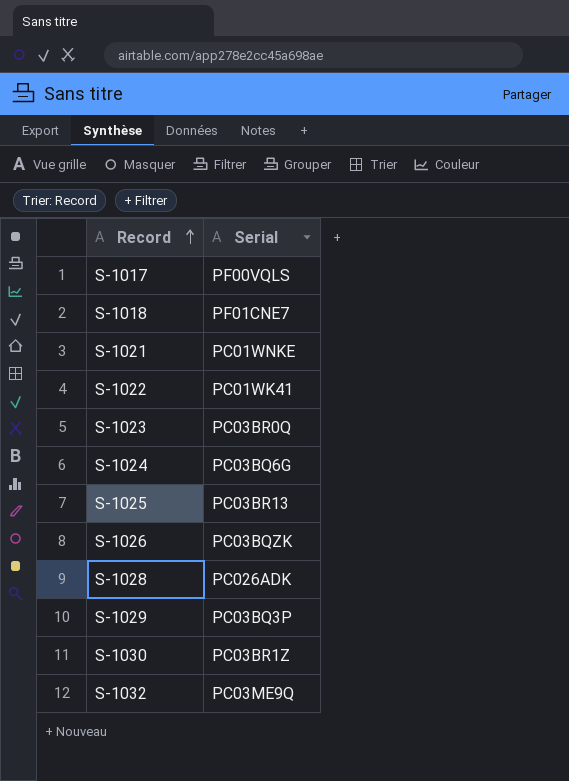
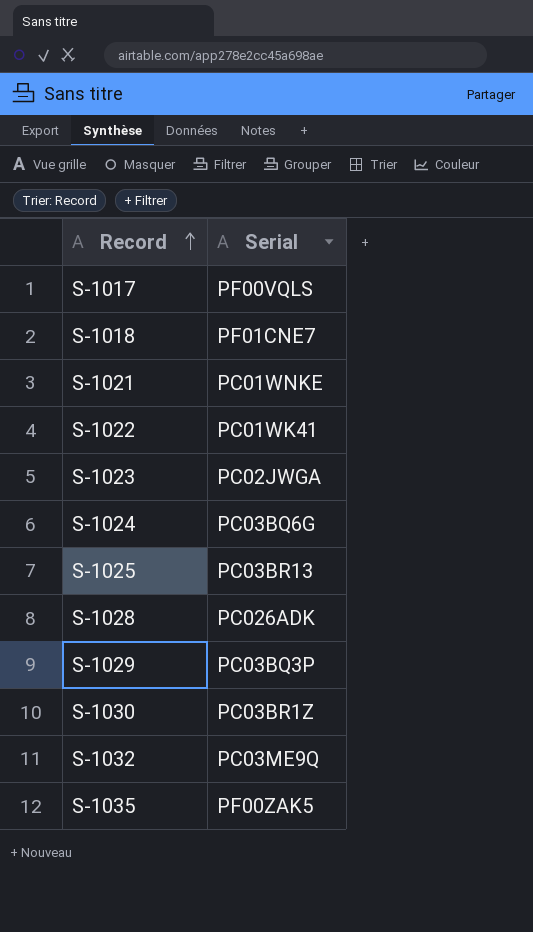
row S-1026: PC03BQZK -> none
S-1023 | Serial: PC03BR0Q -> PC02JWGA
row S-1035: none -> PF00ZAK5

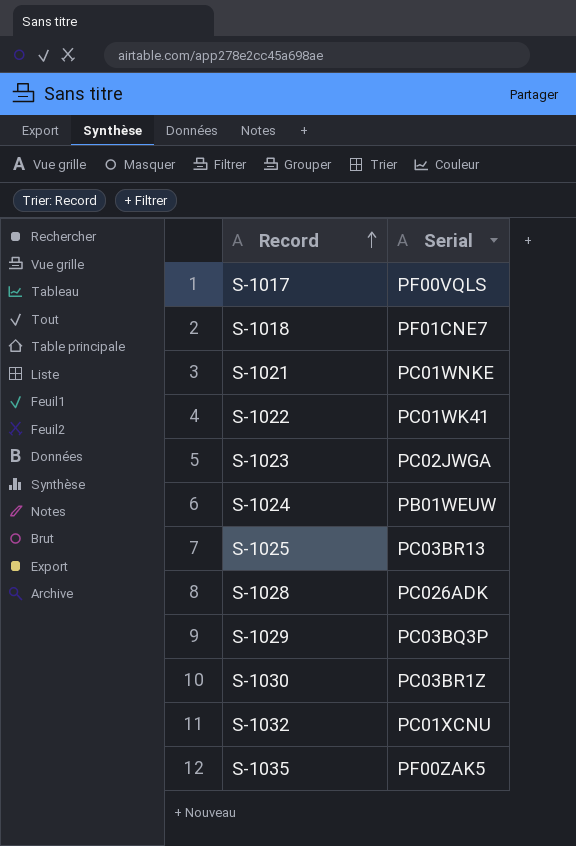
S-1024 | Serial: PC03BQ6G -> PB01WEUW
S-1032 | Serial: PC03ME9Q -> PC01XCNU

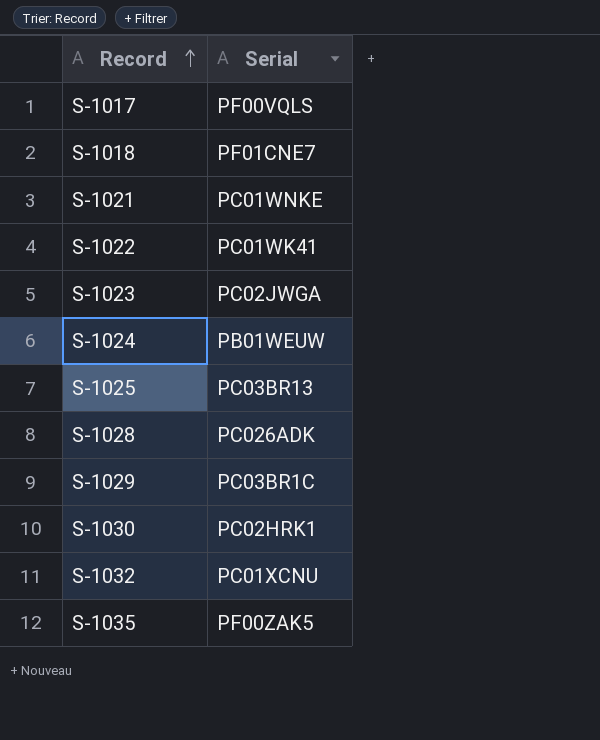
S-1029 | Serial: PC03BQ3P -> PC03BR1C
S-1030 | Serial: PC03BR1Z -> PC02HRK1

